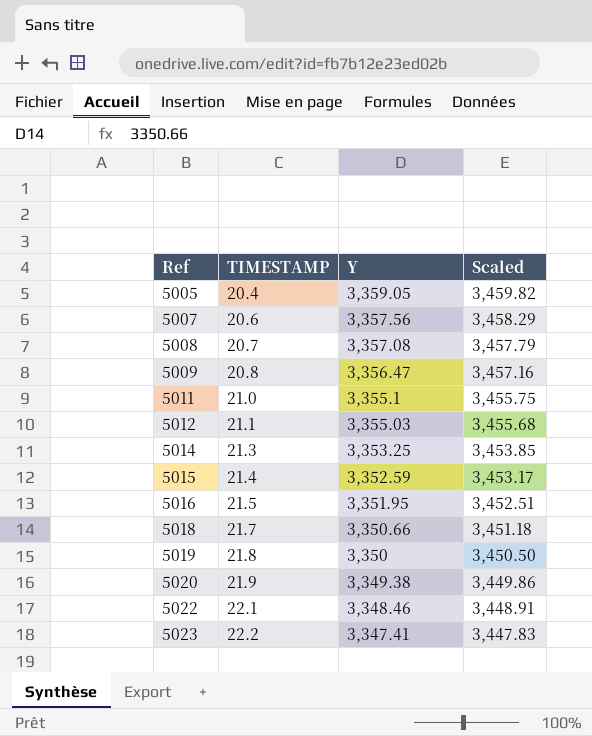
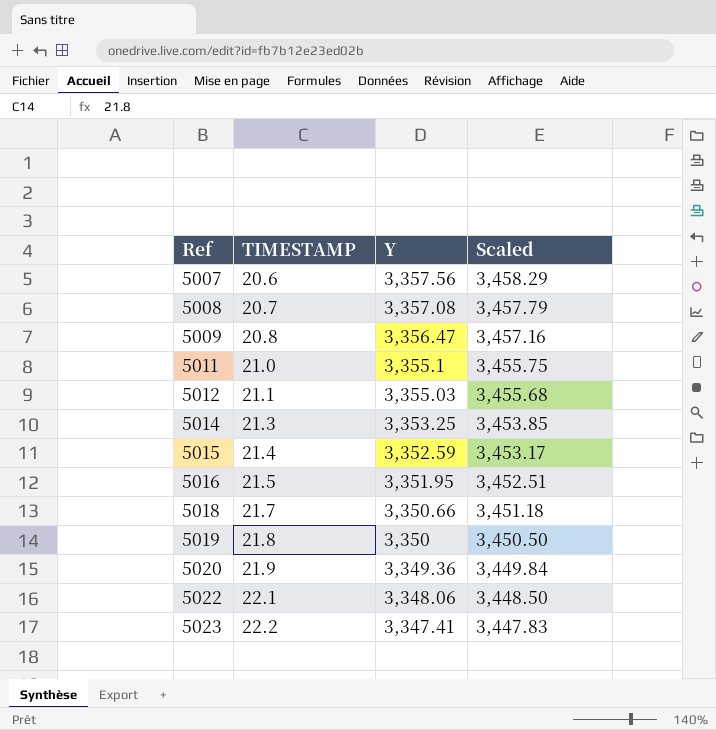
row 5005: 20.4 | 3,359.05 | 3,459.82 -> none
5020 | Y: 3,349.38 -> 3,349.36
5020 | Scaled: 3,449.86 -> 3,449.84
5022 | Y: 3,348.46 -> 3,348.06
5022 | Scaled: 3,448.91 -> 3,448.50

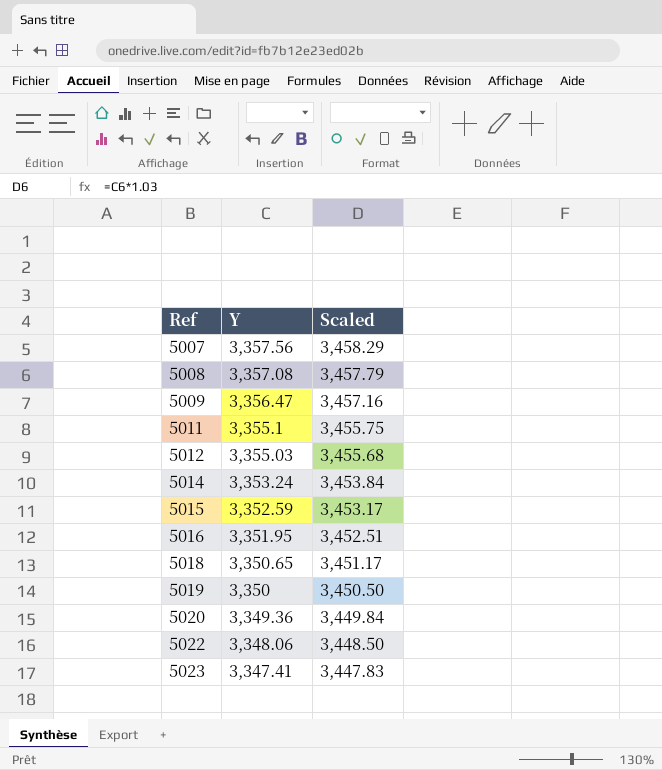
column TIMESTAMP | position: 2 -> none
5014 | Y: 3,353.25 -> 3,353.24
5014 | Scaled: 3,453.85 -> 3,453.84
5018 | Y: 3,350.66 -> 3,350.65
5018 | Scaled: 3,451.18 -> 3,451.17

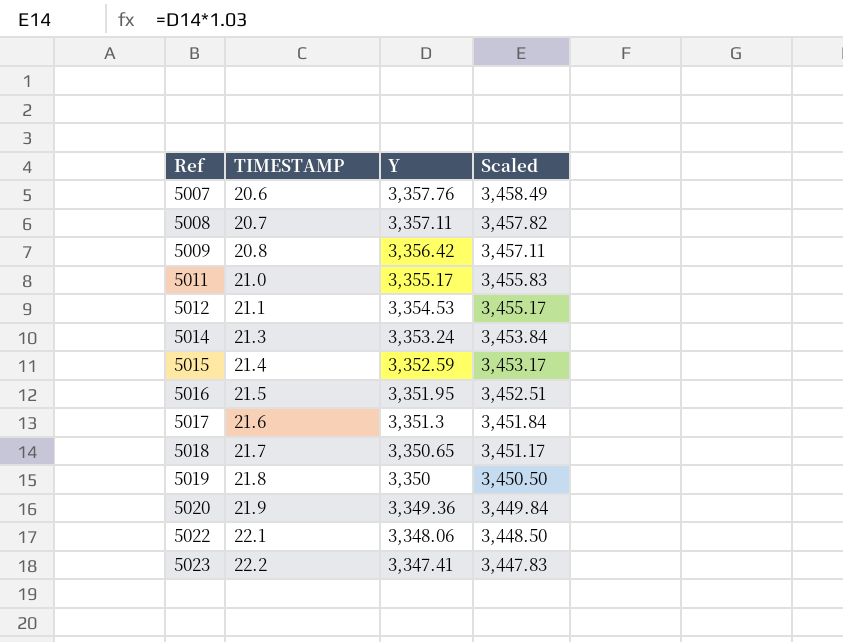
column TIMESTAMP | position: none -> 2
5007 | Y: 3,357.56 -> 3,357.76
5007 | Scaled: 3,458.29 -> 3,458.49
5008 | Y: 3,357.08 -> 3,357.11
5008 | Scaled: 3,457.79 -> 3,457.82
5009 | Y: 3,356.47 -> 3,356.42
5009 | Scaled: 3,457.16 -> 3,457.11
5011 | Y: 3,355.1 -> 3,355.17
5011 | Scaled: 3,455.75 -> 3,455.83
5012 | Y: 3,355.03 -> 3,354.53
5012 | Scaled: 3,455.68 -> 3,455.17
row 5017: none -> 21.6 | 3,351.3 | 3,451.84

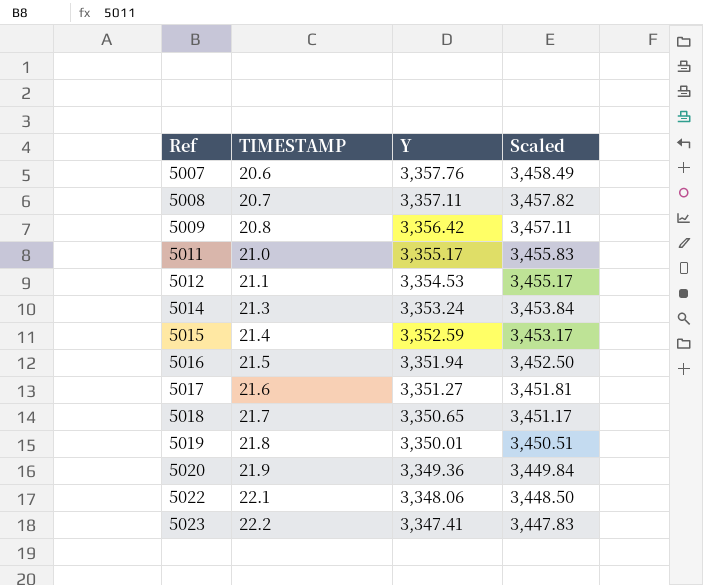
5016 | Y: 3,351.95 -> 3,351.94
5016 | Scaled: 3,452.51 -> 3,452.50
5017 | Y: 3,351.3 -> 3,351.27
5017 | Scaled: 3,451.84 -> 3,451.81
5019 | Y: 3,350 -> 3,350.01
5019 | Scaled: 3,450.50 -> 3,450.51

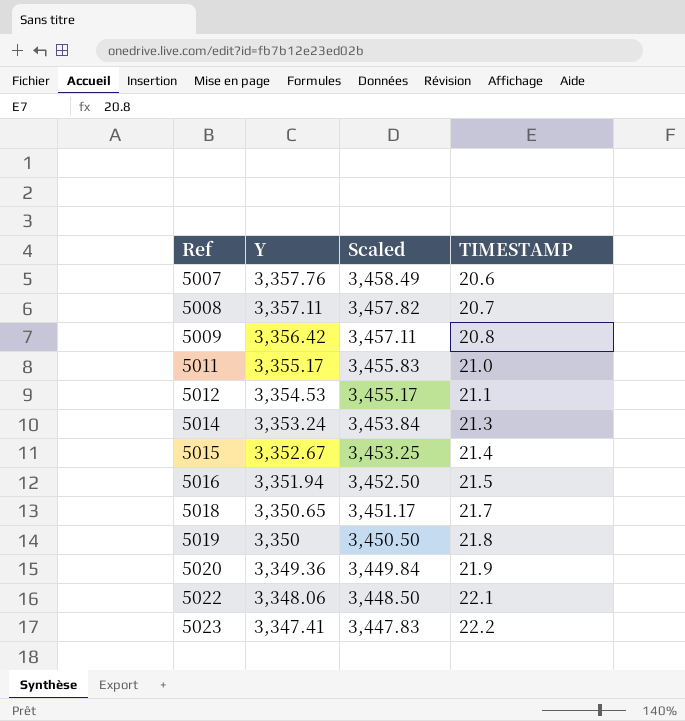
column TIMESTAMP | position: 2 -> 4
row 5017: 21.6 | 3,351.27 | 3,451.81 -> none
5015 | Y: 3,352.59 -> 3,352.67
5015 | Scaled: 3,453.17 -> 3,453.25
5019 | Y: 3,350.01 -> 3,350
5019 | Scaled: 3,450.51 -> 3,450.50

